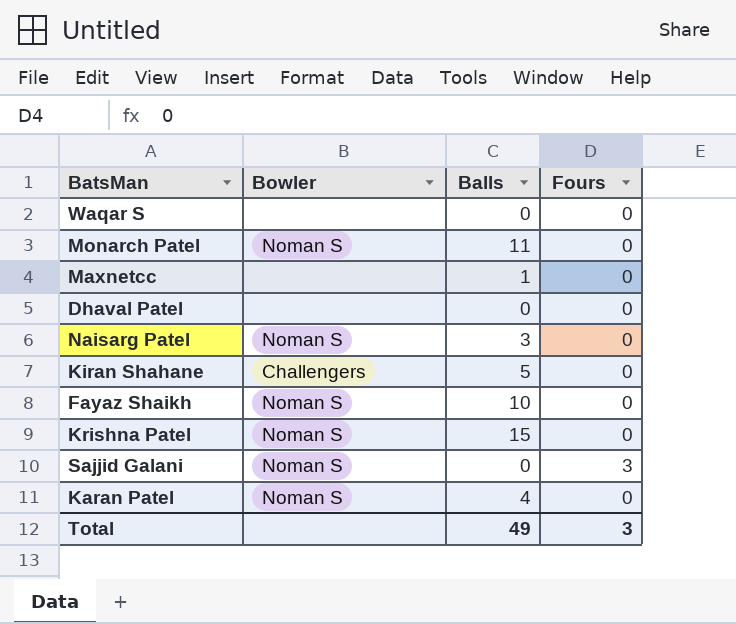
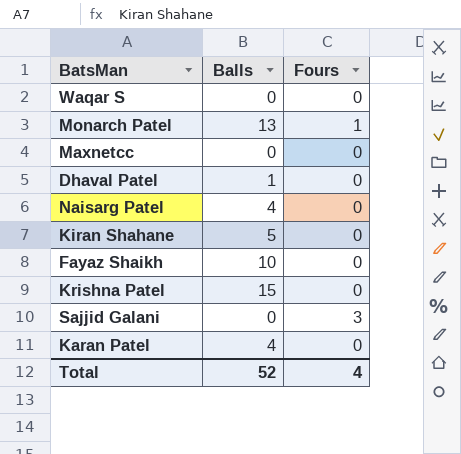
column Bowler | position: 2 -> none
Monarch Patel | Balls: 11 -> 13
Monarch Patel | Fours: 0 -> 1
Maxnetcc | Balls: 1 -> 0
Dhaval Patel | Balls: 0 -> 1
Naisarg Patel | Balls: 3 -> 4
Total | Balls: 49 -> 52
Total | Fours: 3 -> 4

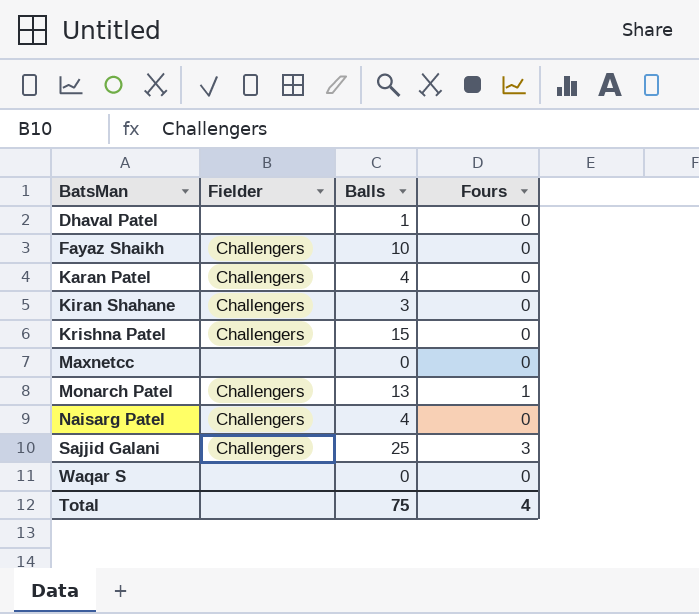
row order: none -> BatsMan ascending
column Fielder | position: none -> 2
Kiran Shahane | Balls: 5 -> 3
Sajjid Galani | Balls: 0 -> 25
Total | Balls: 52 -> 75

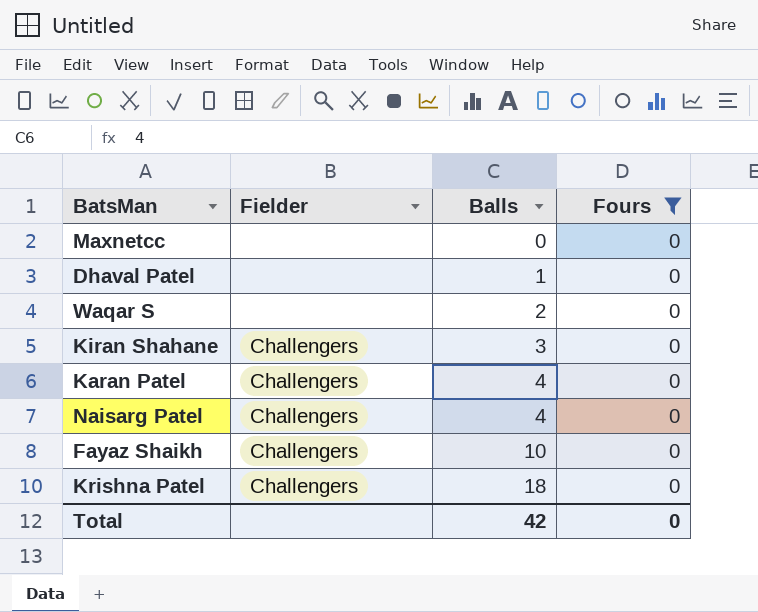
filter: none -> Fours = 0
row order: BatsMan ascending -> Balls ascending
Waqar S | Balls: 0 -> 2
Krishna Patel | Balls: 15 -> 18
Total | Balls: 75 -> 42
Total | Fours: 4 -> 0

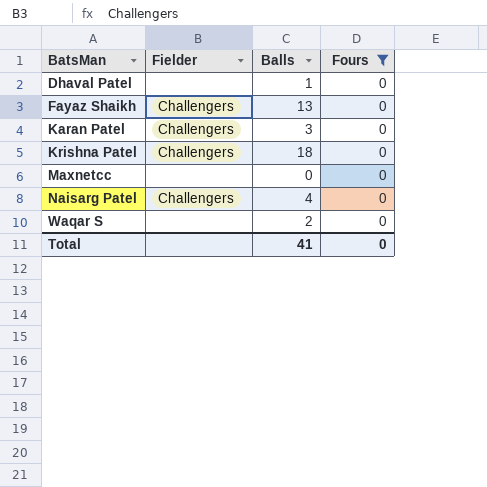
row order: Balls ascending -> BatsMan ascending
row Kiran Shahane: Challengers | 3 | 0 -> none
Fayaz Shaikh | Balls: 10 -> 13
Karan Patel | Balls: 4 -> 3
Total | Balls: 42 -> 41

